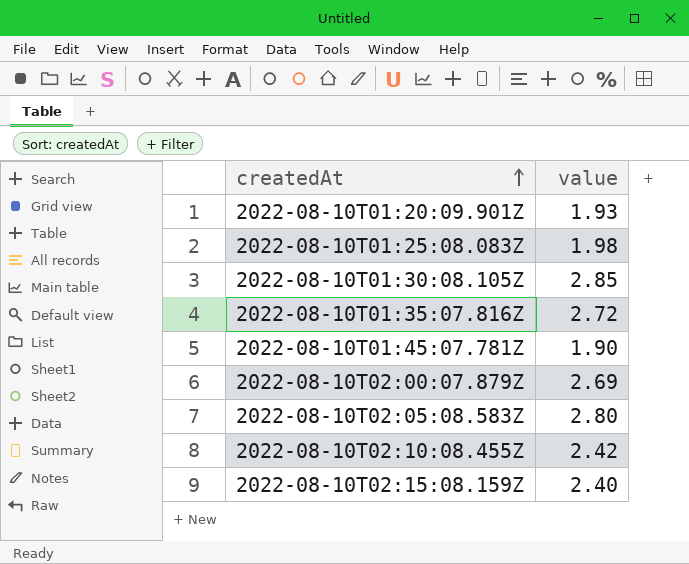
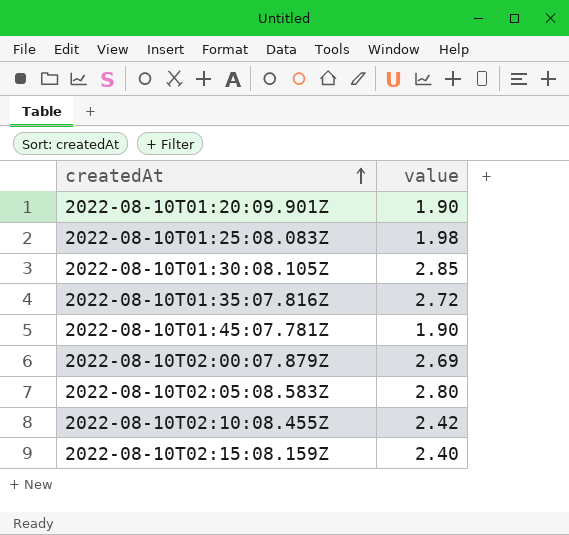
2022-08-10T01:20:09.901Z | value: 1.93 -> 1.90

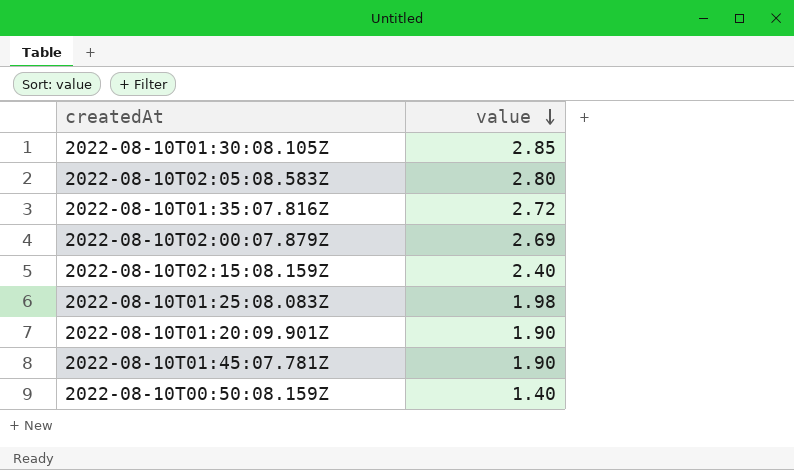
row order: createdAt ascending -> value descending
row 2022-08-10T02:10:08.455Z: 2.42 -> none
row 2022-08-10T00:50:08.159Z: none -> 1.40

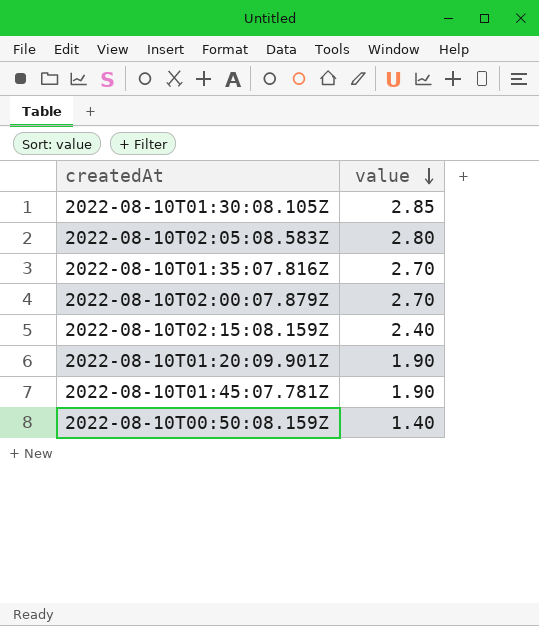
row 2022-08-10T01:25:08.083Z: 1.98 -> none
2022-08-10T01:35:07.816Z | value: 2.72 -> 2.70
2022-08-10T02:00:07.879Z | value: 2.69 -> 2.70

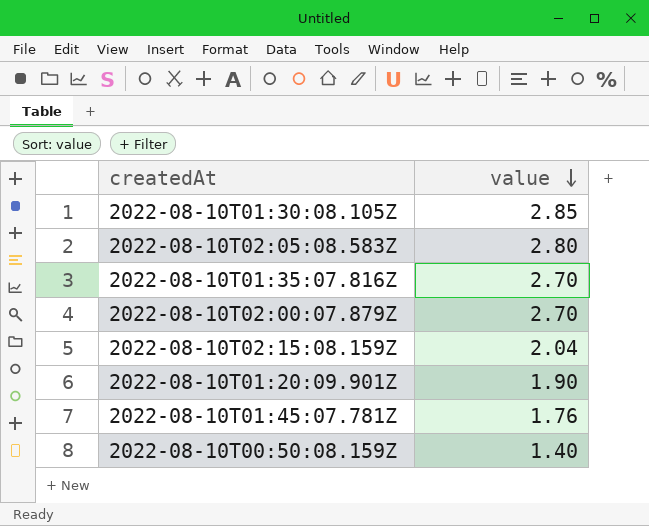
2022-08-10T02:15:08.159Z | value: 2.40 -> 2.04
2022-08-10T01:45:07.781Z | value: 1.90 -> 1.76

